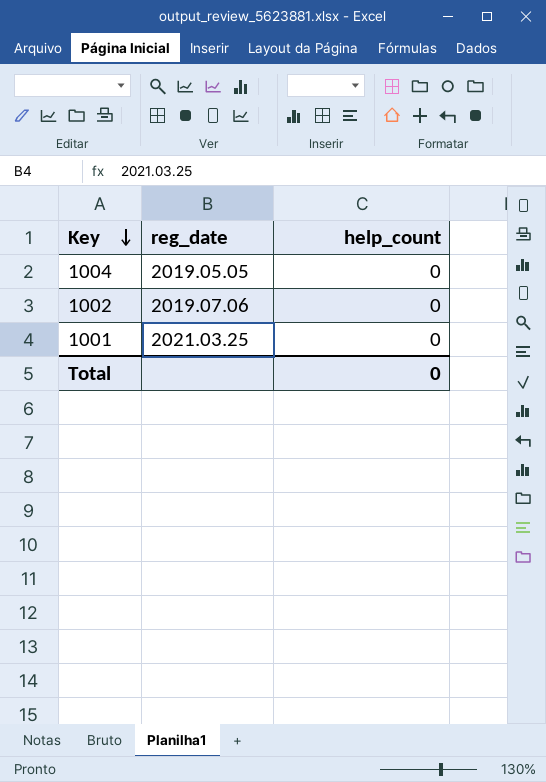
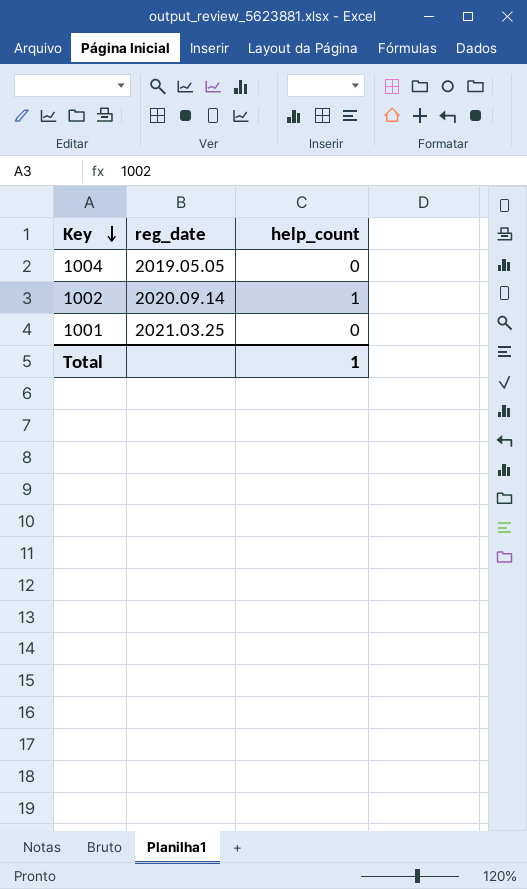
1002 | reg_date: 2019.07.06 -> 2020.09.14
1002 | help_count: 0 -> 1
Total | help_count: 0 -> 1

